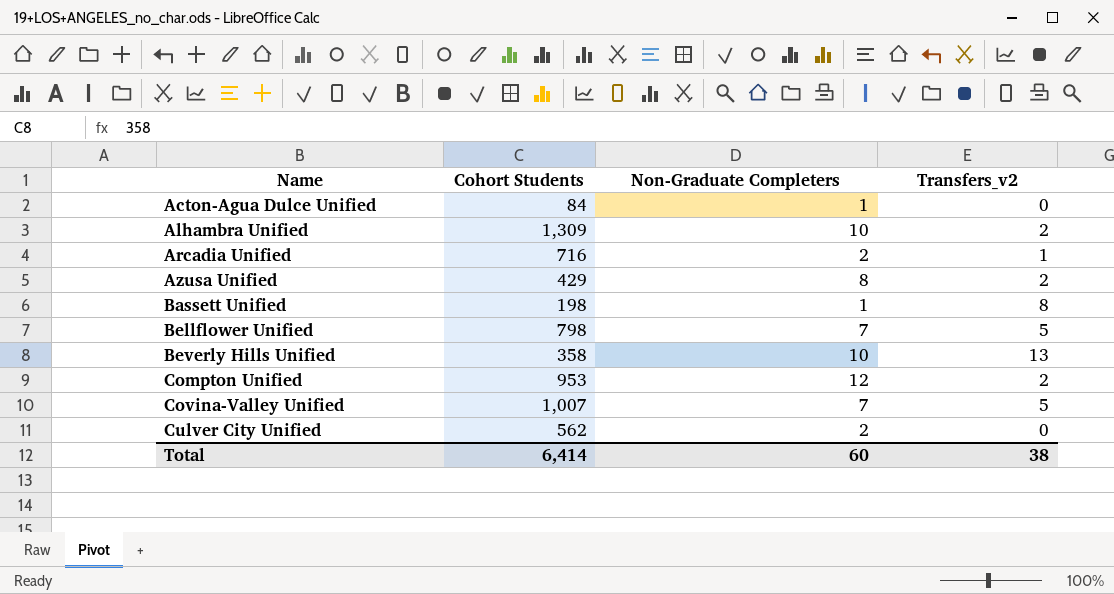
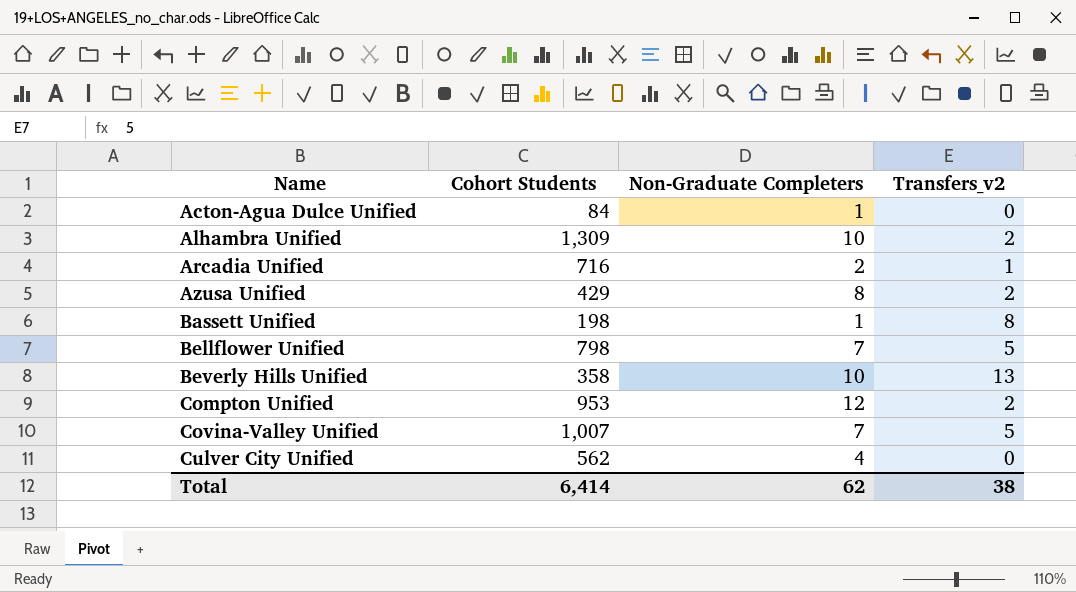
Culver City Unified | Non-Graduate Completers: 2 -> 4
Total | Non-Graduate Completers: 60 -> 62

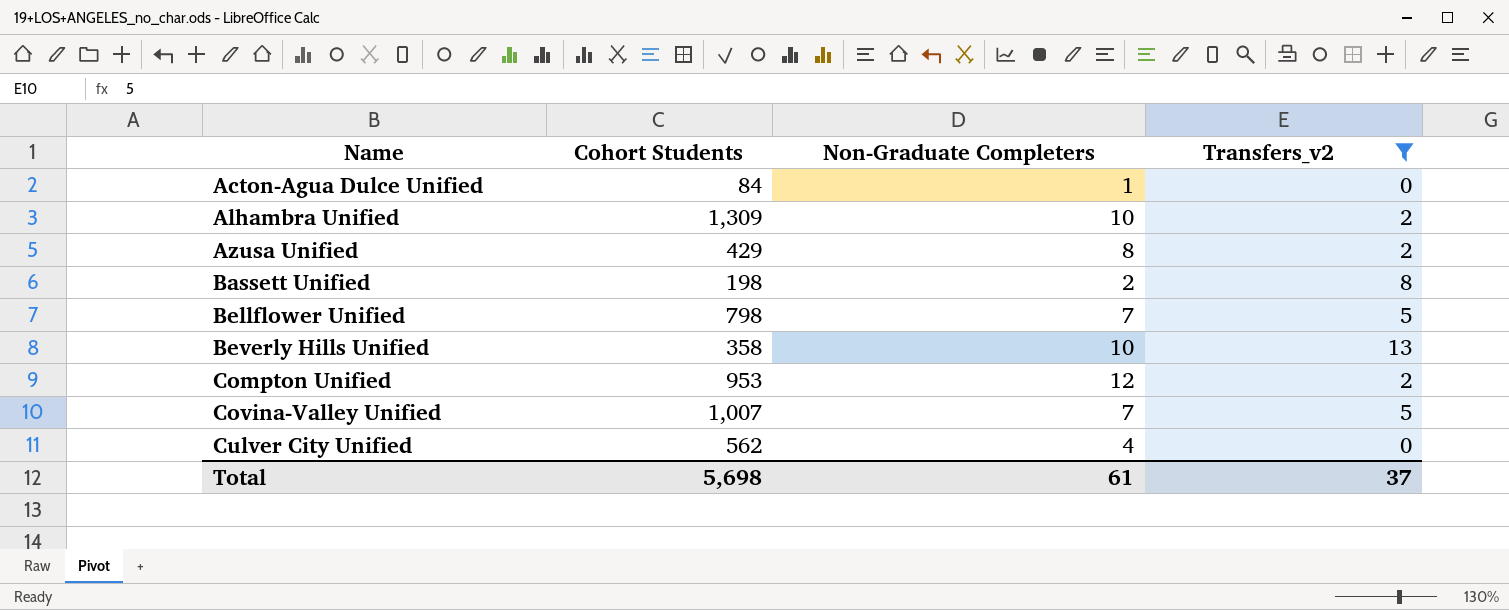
filter: none -> Transfers_v2 != 1
Bassett Unified | Non-Graduate Completers: 1 -> 2
Total | Cohort Students: 6,414 -> 5,698
Total | Non-Graduate Completers: 62 -> 61
Total | Transfers_v2: 38 -> 37

